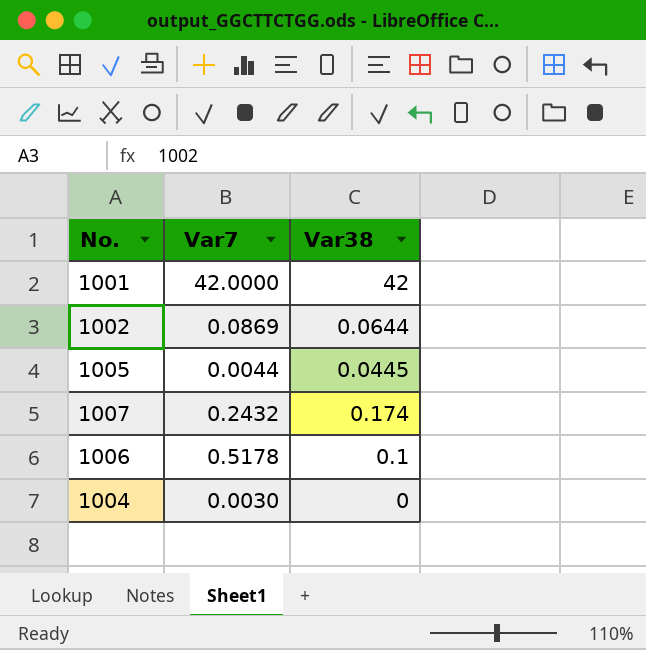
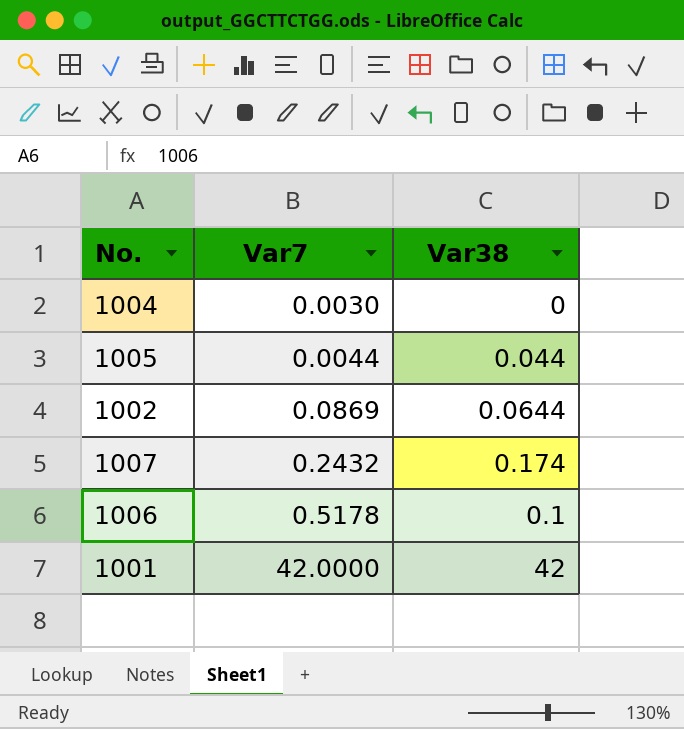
row order: none -> Var7 ascending
1005 | Var38: 0.0445 -> 0.044

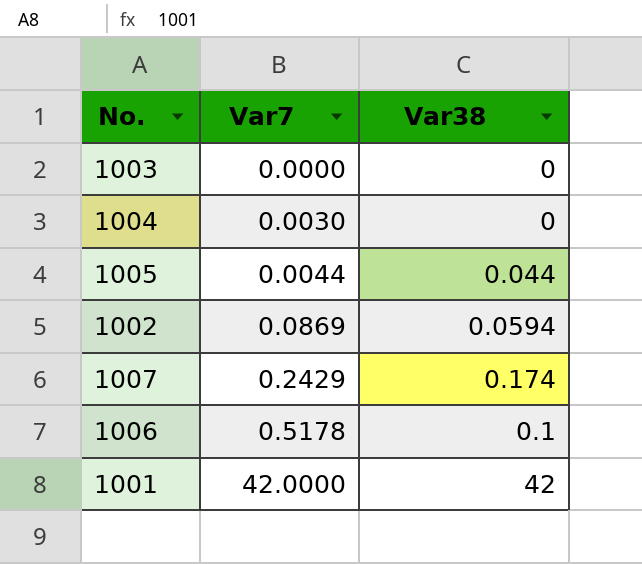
row 1003: none -> 0.0000 | 0
1002 | Var38: 0.0644 -> 0.0594
1007 | Var7: 0.2432 -> 0.2429

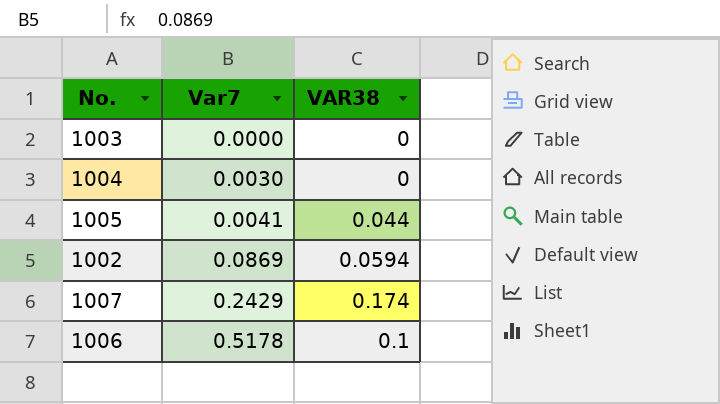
column name: Var38 -> VAR38
row 1001: 42.0000 | 42 -> none
1005 | Var7: 0.0044 -> 0.0041

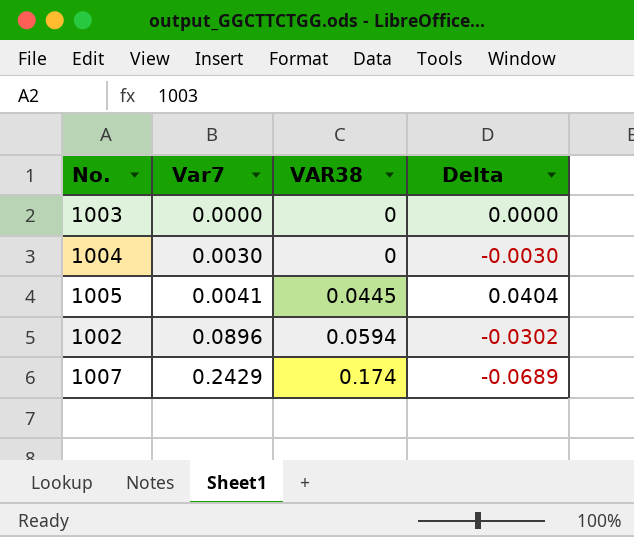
column Delta | formula: none -> [VAR38] - [Var7]
row 1006: 0.5178 | 0.1 -> none
1005 | VAR38: 0.044 -> 0.0445
1002 | Var7: 0.0869 -> 0.0896

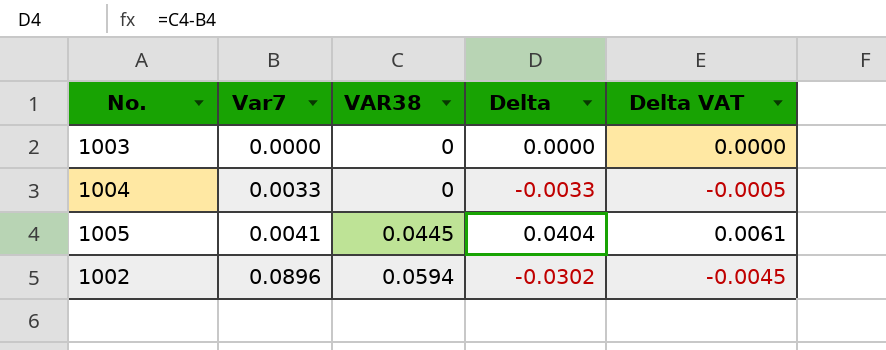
column Delta VAT | formula: none -> [Delta] * 0.15
row 1007: 0.2429 | 0.174 | -0.0689 -> none
1004 | Var7: 0.0030 -> 0.0033
1004 | Delta: -0.0030 -> -0.0033

